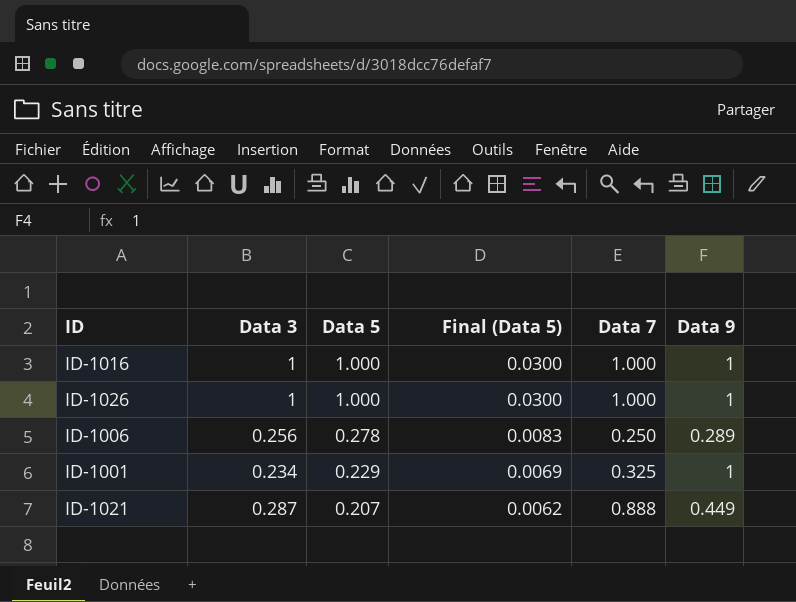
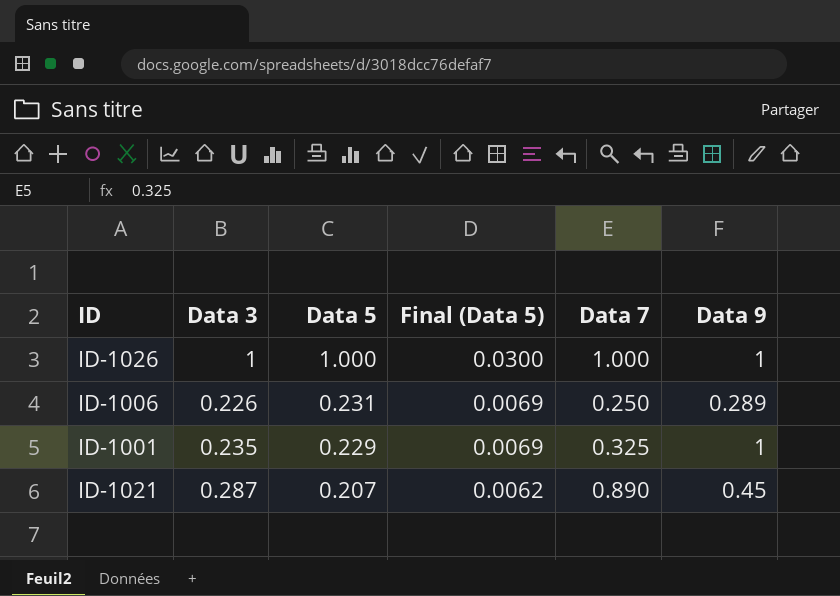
row ID-1016: 1 | 1.000 | 0.0300 | 1.000 | 1 -> none
ID-1006 | Data 3: 0.256 -> 0.226
ID-1006 | Data 5: 0.278 -> 0.231
ID-1006 | Final (Data 5): 0.0083 -> 0.0069
ID-1001 | Data 3: 0.234 -> 0.235
ID-1021 | Data 7: 0.888 -> 0.890
ID-1021 | Data 9: 0.449 -> 0.45

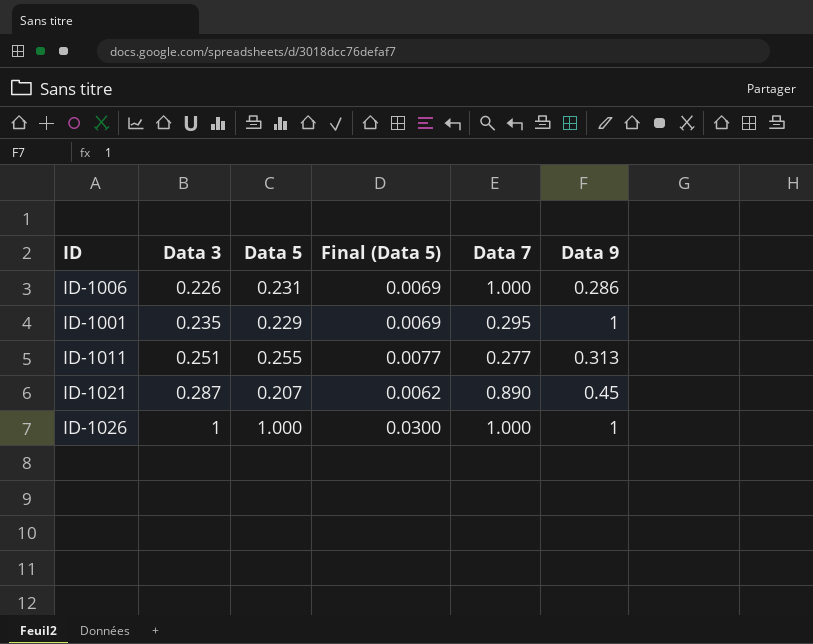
row order: Data 5 descending -> Data 3 ascending
ID-1006 | Data 7: 0.250 -> 1.000
ID-1006 | Data 9: 0.289 -> 0.286
ID-1001 | Data 7: 0.325 -> 0.295
row ID-1011: none -> 0.251 | 0.255 | 0.0077 | 0.277 | 0.313

